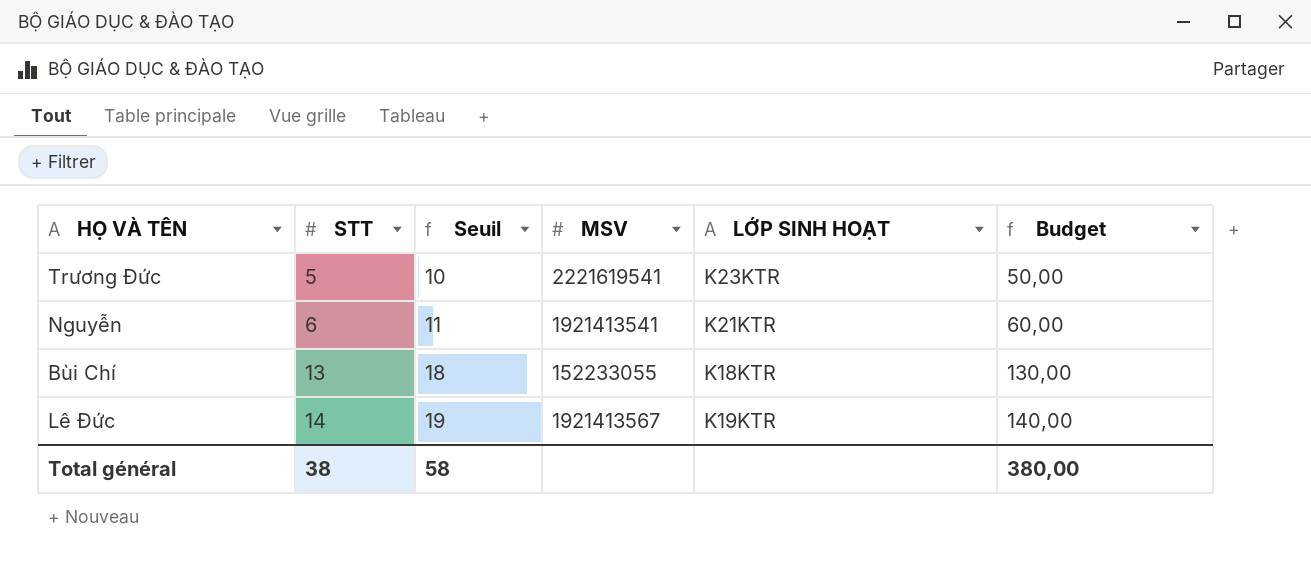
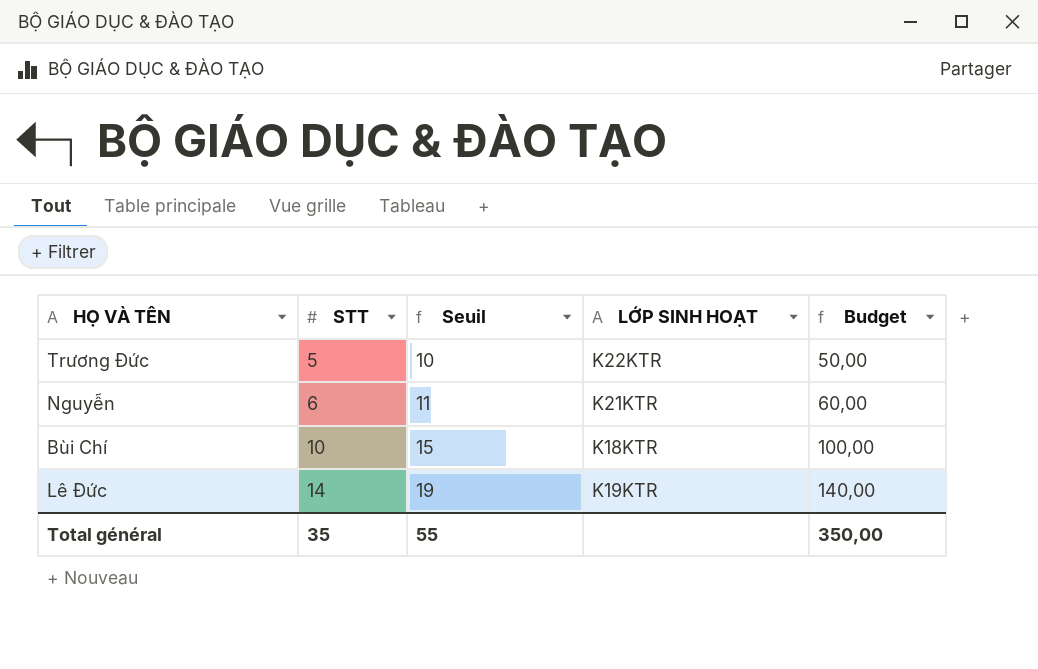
column MSV | position: 4 -> none
Trương Đức | LỚP SINH HOẠT: K23KTR -> K22KTR
Bùi Chí | STT: 13 -> 10
Bùi Chí | Seuil: 18 -> 15
Bùi Chí | Budget: 130,00 -> 100,00
Total général | STT: 38 -> 35
Total général | Seuil: 58 -> 55
Total général | Budget: 380,00 -> 350,00

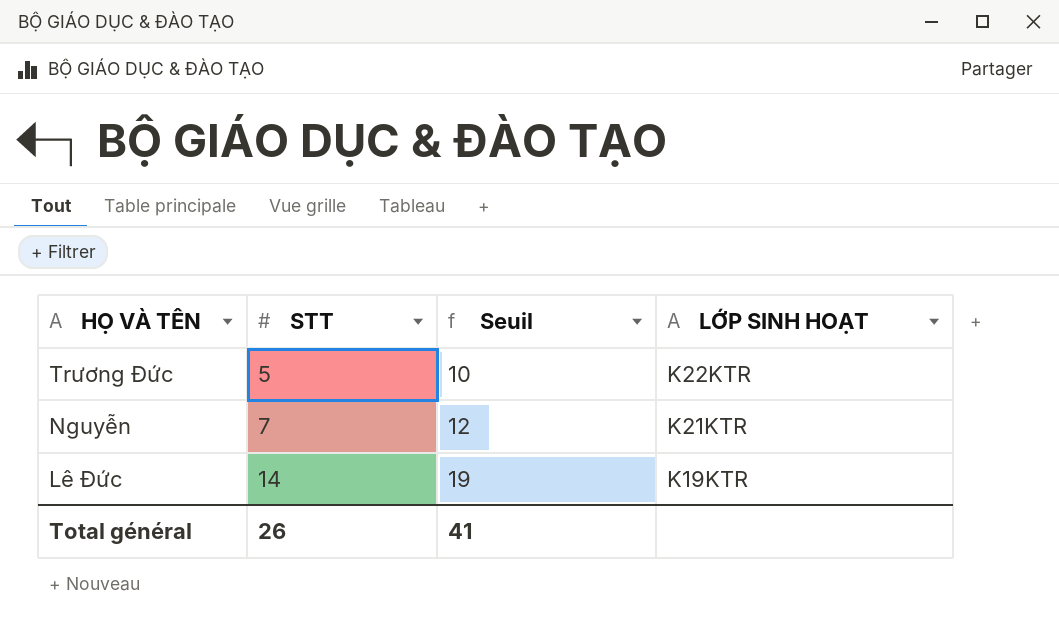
column Budget | formula: [STT] * 10 -> none
row Bùi Chí: 10 | 15 | K18KTR | 100,00 -> none
Nguyễn | STT: 6 -> 7
Nguyễn | Seuil: 11 -> 12
Total général | STT: 35 -> 26
Total général | Seuil: 55 -> 41

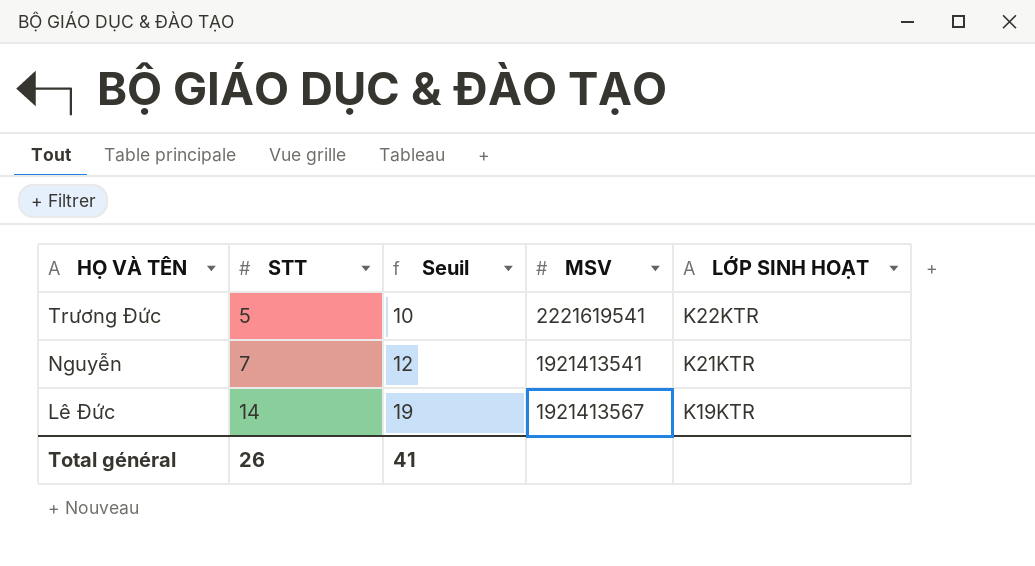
column MSV | position: none -> 4

